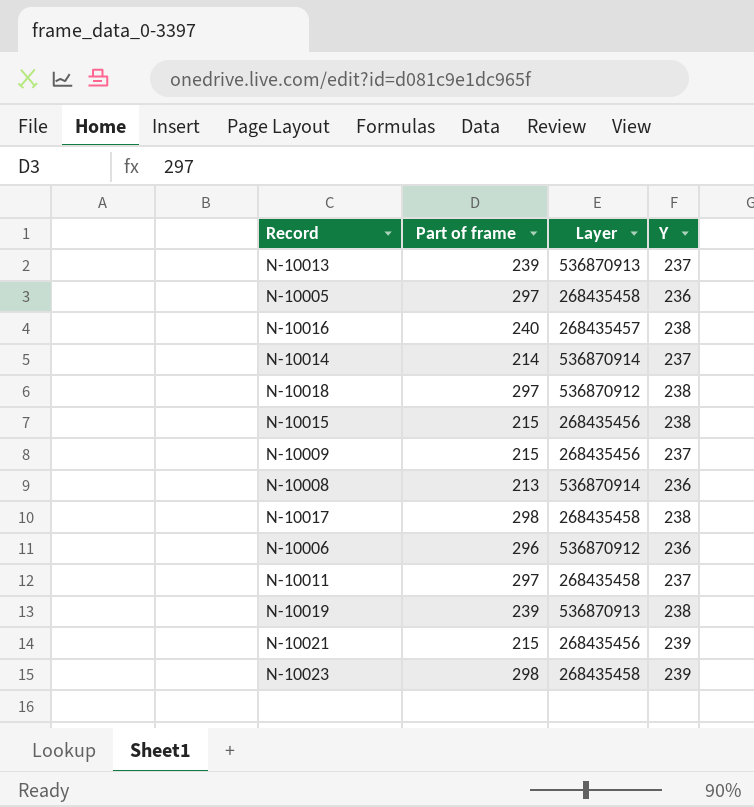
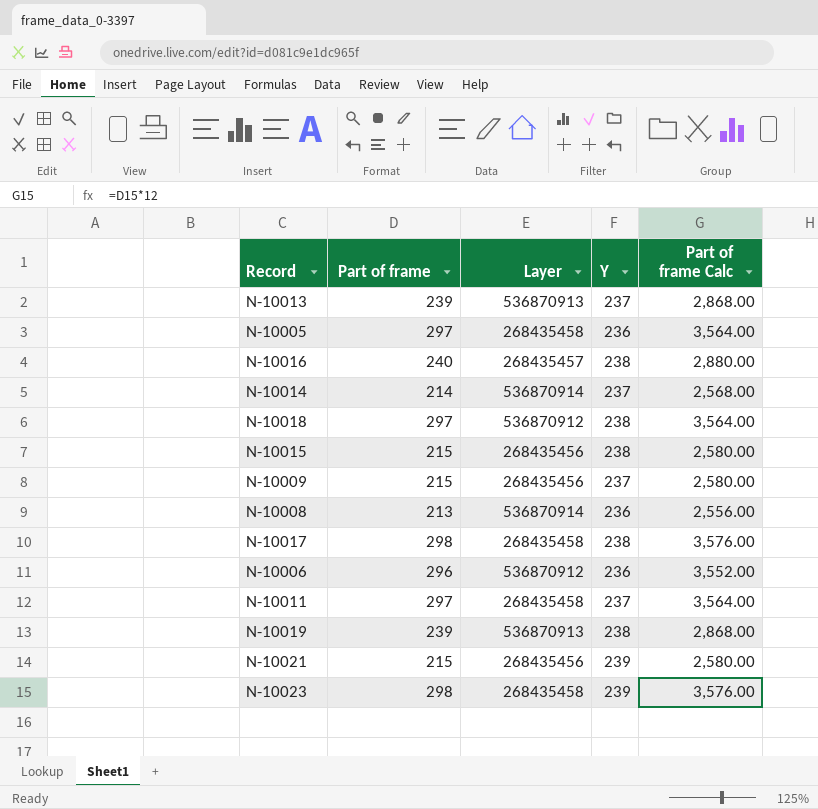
column Part of frame Calc | formula: none -> [Part of frame] * 12

